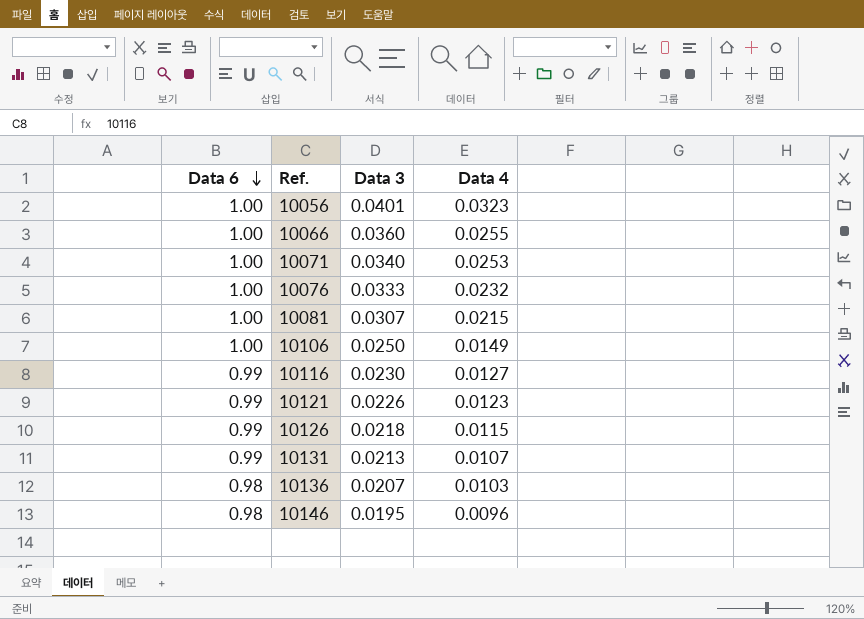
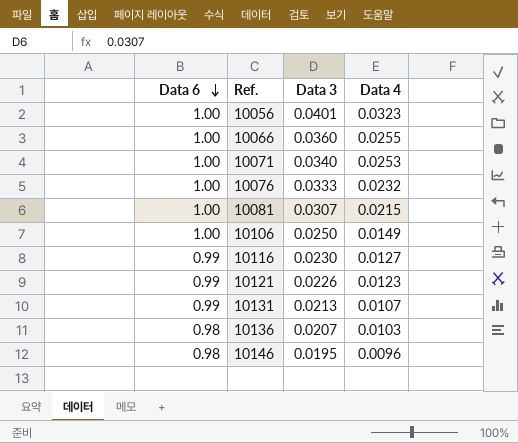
row 10126: 0.99 | 0.0218 | 0.0115 -> none

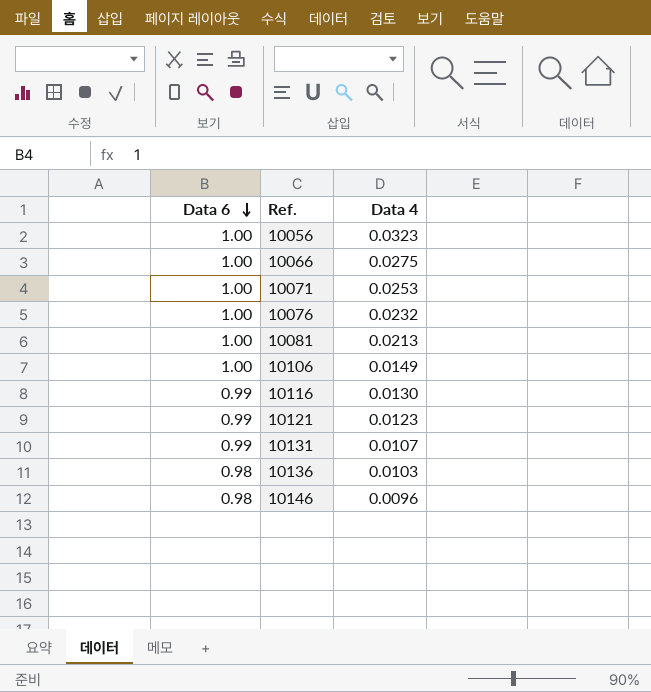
column Data 3 | position: 3 -> none
10066 | Data 4: 0.0255 -> 0.0275
10081 | Data 4: 0.0215 -> 0.0213
10116 | Data 4: 0.0127 -> 0.0130

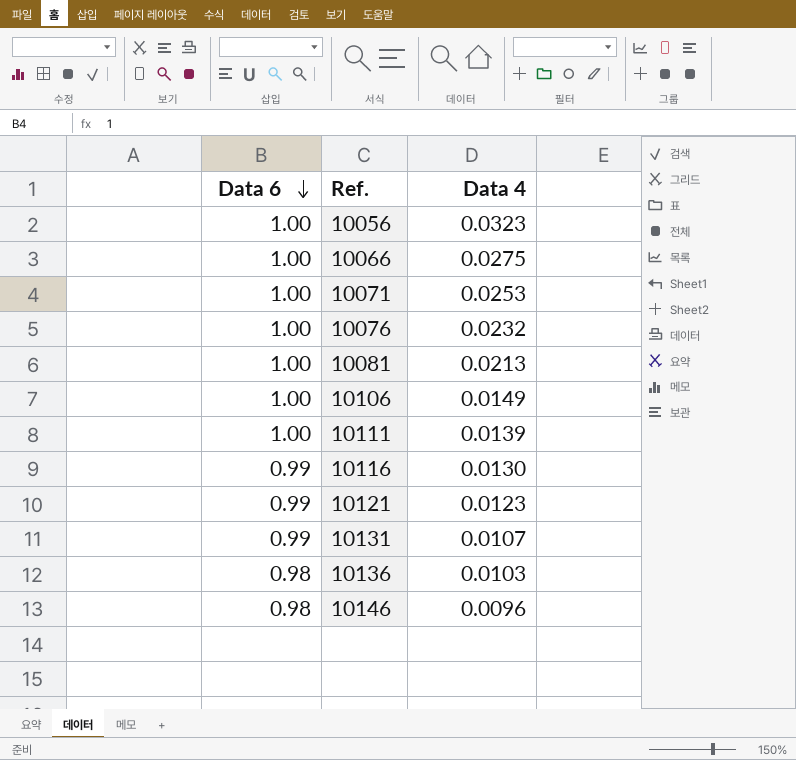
row 10111: none -> 1.00 | 0.0139

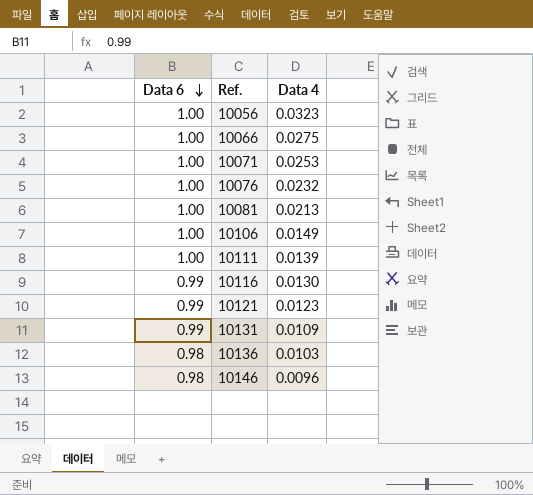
10131 | Data 4: 0.0107 -> 0.0109

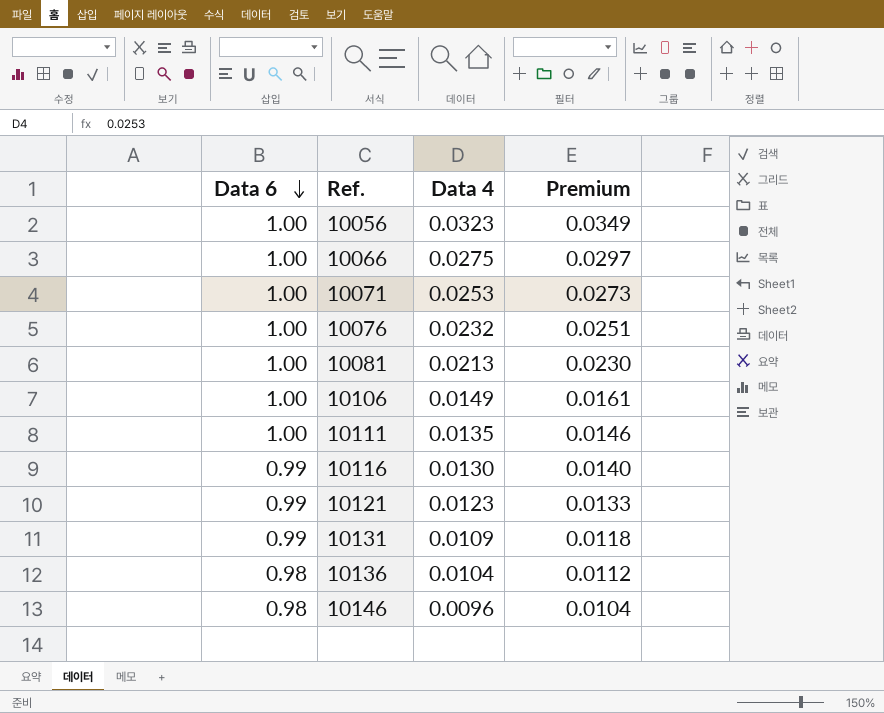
column Premium | formula: none -> [Data 4] * 1.08
10111 | Data 4: 0.0139 -> 0.0135
10136 | Data 4: 0.0103 -> 0.0104

